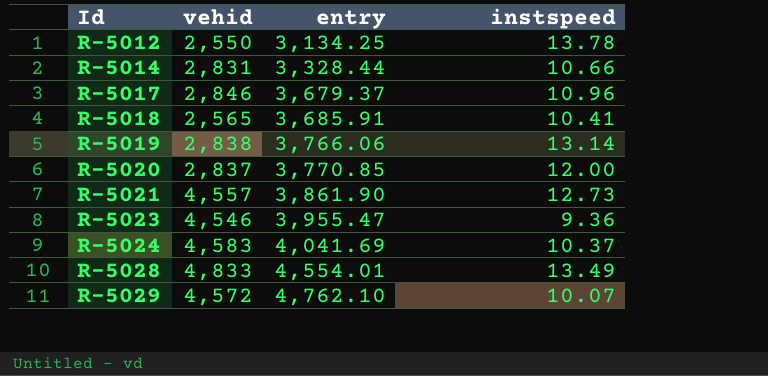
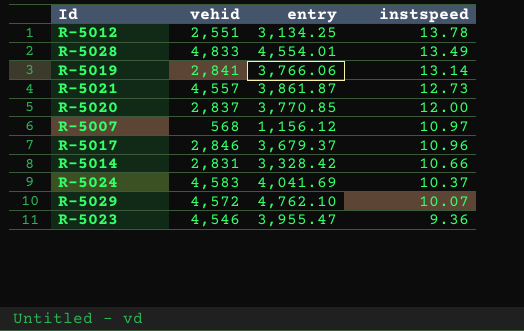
row order: Id ascending -> instspeed descending
row R-5018: 2,565 | 3,685.91 | 10.41 -> none
R-5012 | vehid: 2,550 -> 2,551
R-5019 | vehid: 2,838 -> 2,841
R-5021 | entry: 3,861.90 -> 3,861.87
row R-5007: none -> 568 | 1,156.12 | 10.97
R-5014 | entry: 3,328.44 -> 3,328.42

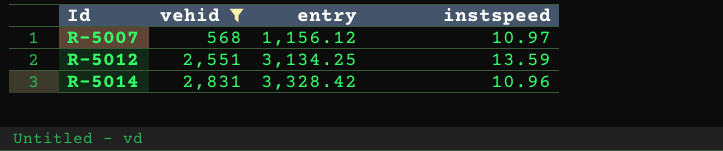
filter: none -> vehid <= 2,831
row order: instspeed descending -> Id ascending
R-5012 | instspeed: 13.78 -> 13.59
R-5014 | instspeed: 10.66 -> 10.96

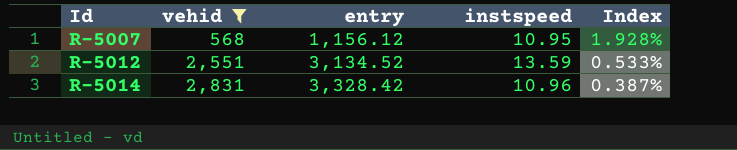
column Index | formula: none -> [instspeed] / [vehid]
R-5007 | instspeed: 10.97 -> 10.95
R-5012 | entry: 3,134.25 -> 3,134.52

